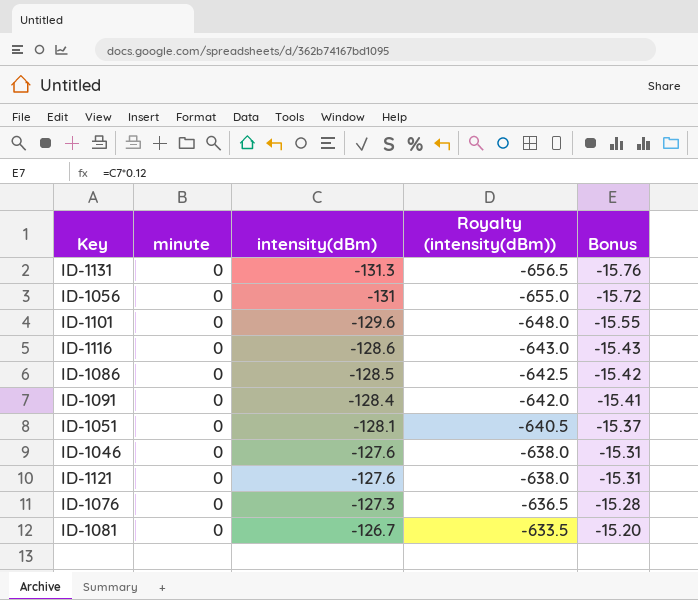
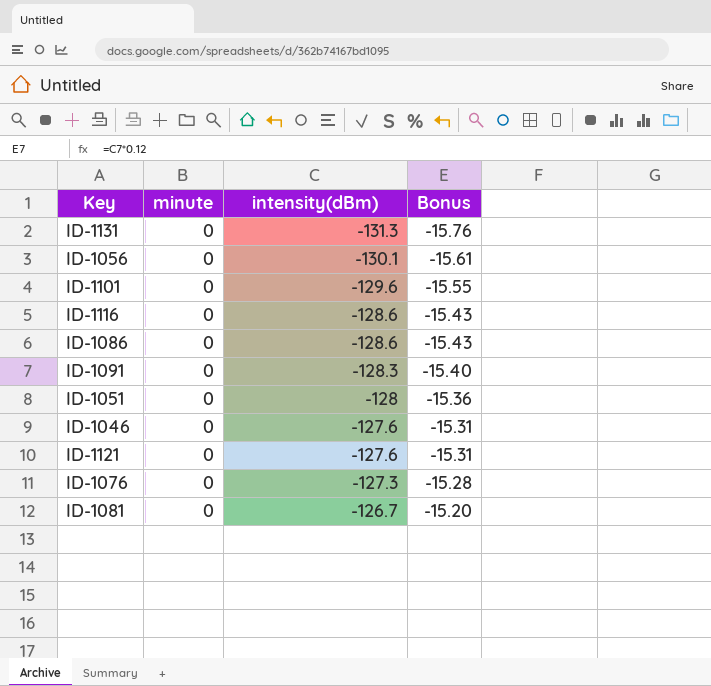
column Royalty (intensity(dBm)) | formula: [intensity(dBm)] * 5 -> none
ID-1056 | intensity(dBm): -131 -> -130.1
ID-1056 | Bonus: -15.72 -> -15.61
ID-1086 | intensity(dBm): -128.5 -> -128.6
ID-1086 | Bonus: -15.42 -> -15.43
ID-1091 | intensity(dBm): -128.4 -> -128.3
ID-1091 | Bonus: -15.41 -> -15.40
ID-1051 | intensity(dBm): -128.1 -> -128
ID-1051 | Bonus: -15.37 -> -15.36

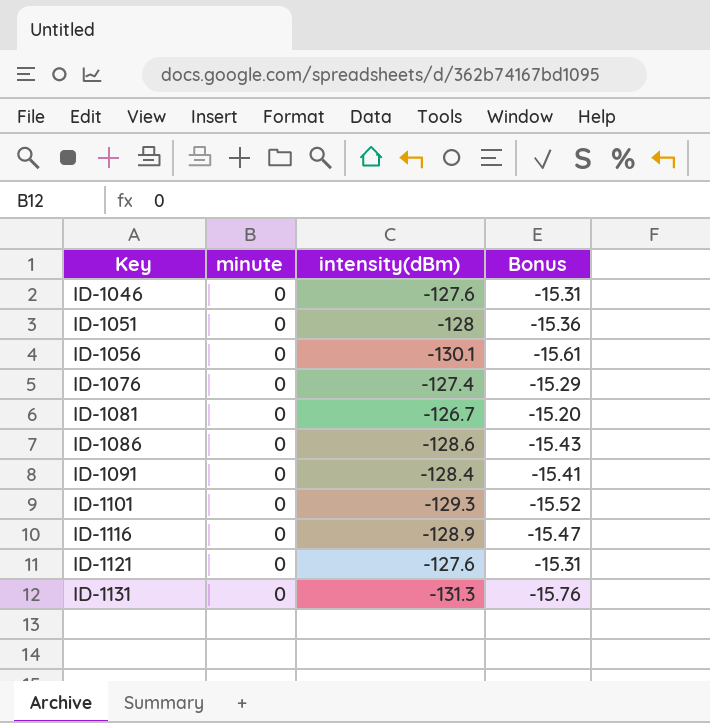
row order: intensity(dBm) ascending -> Key ascending
ID-1076 | intensity(dBm): -127.3 -> -127.4
ID-1076 | Bonus: -15.28 -> -15.29
ID-1091 | intensity(dBm): -128.3 -> -128.4
ID-1091 | Bonus: -15.40 -> -15.41
ID-1101 | intensity(dBm): -129.6 -> -129.3
ID-1101 | Bonus: -15.55 -> -15.52
ID-1116 | intensity(dBm): -128.6 -> -128.9
ID-1116 | Bonus: -15.43 -> -15.47

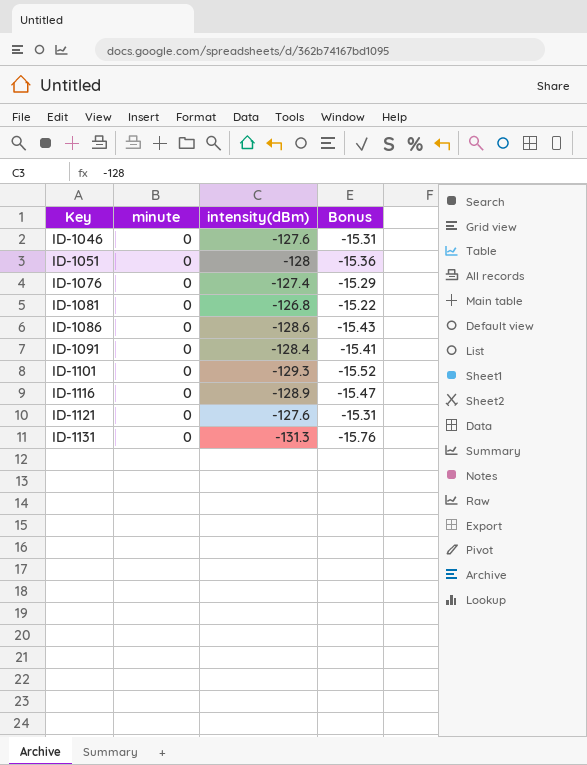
row ID-1056: 0 | -130.1 | -15.61 -> none
ID-1081 | intensity(dBm): -126.7 -> -126.8
ID-1081 | Bonus: -15.20 -> -15.22

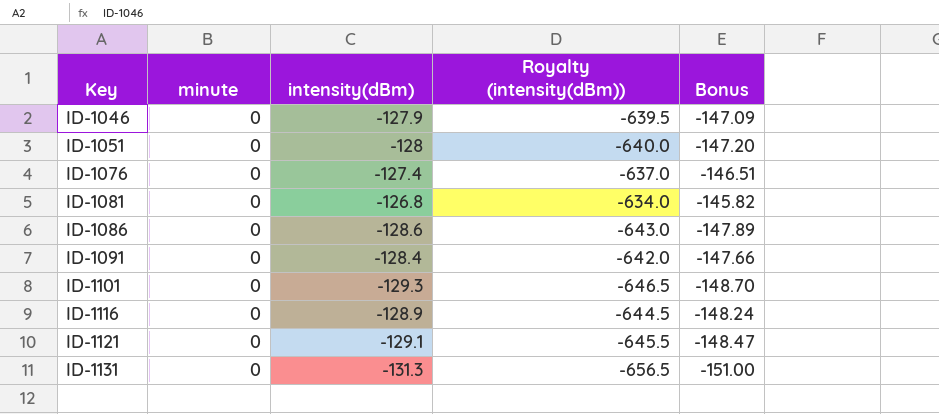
column Royalty (intensity(dBm)) | formula: none -> [intensity(dBm)] * 5
column Bonus | formula: [intensity(dBm)] * 0.12 -> [intensity(dBm)] * 1.15
ID-1046 | intensity(dBm): -127.6 -> -127.9
ID-1121 | intensity(dBm): -127.6 -> -129.1

